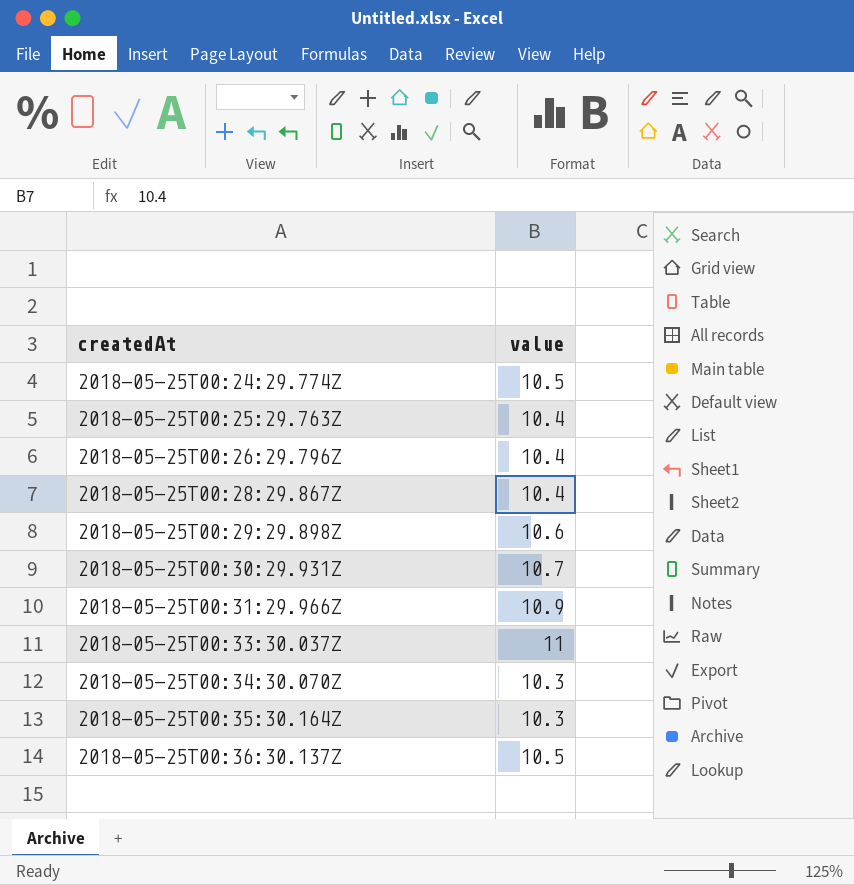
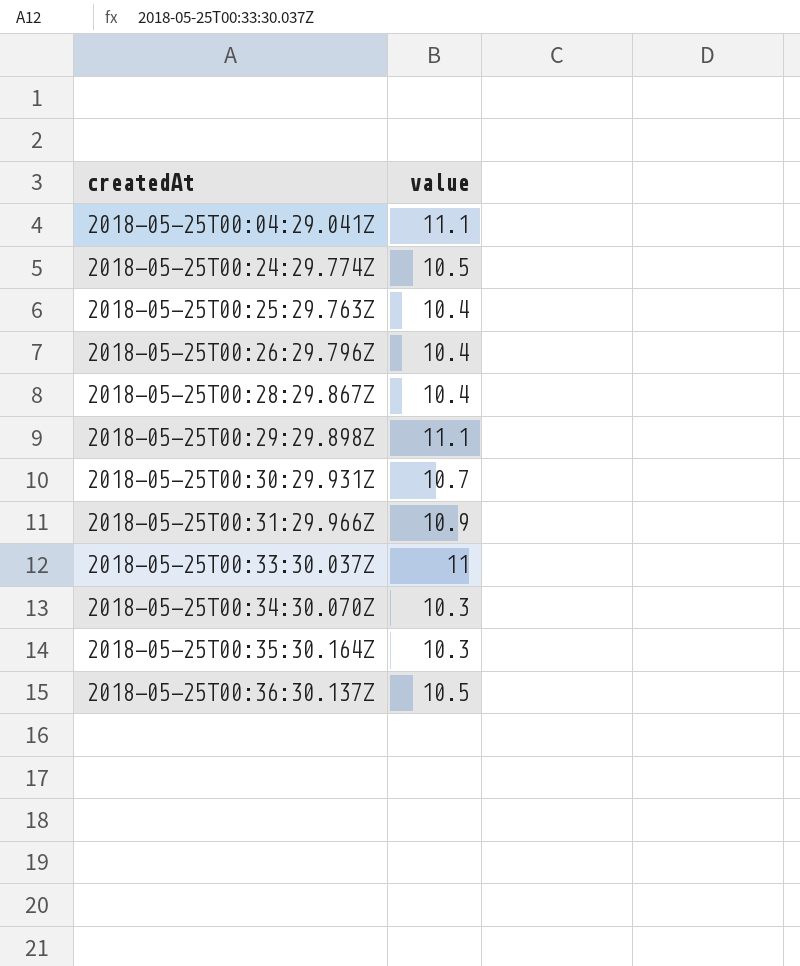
row 2018-05-25T00:04:29.041Z: none -> 11.1
2018-05-25T00:29:29.898Z | value: 10.6 -> 11.1

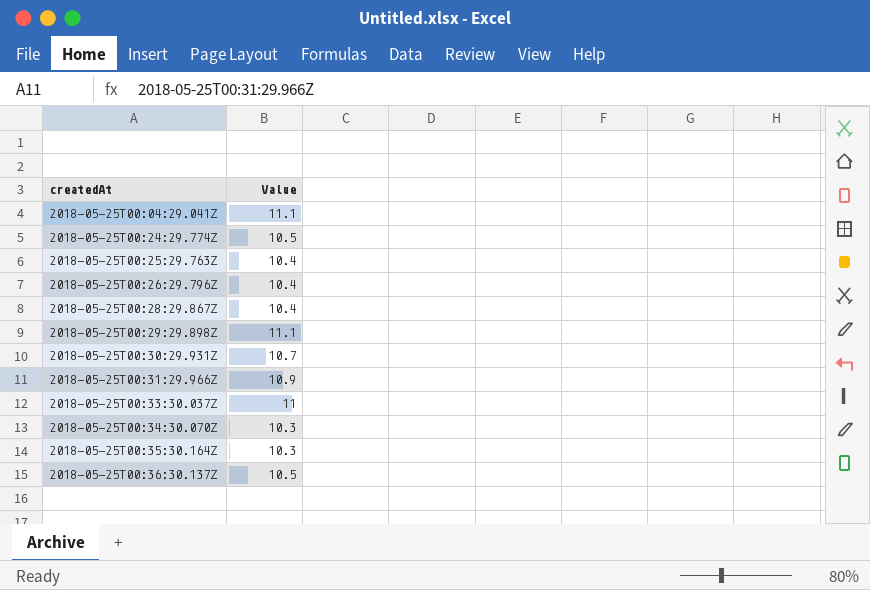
column name: value -> Value

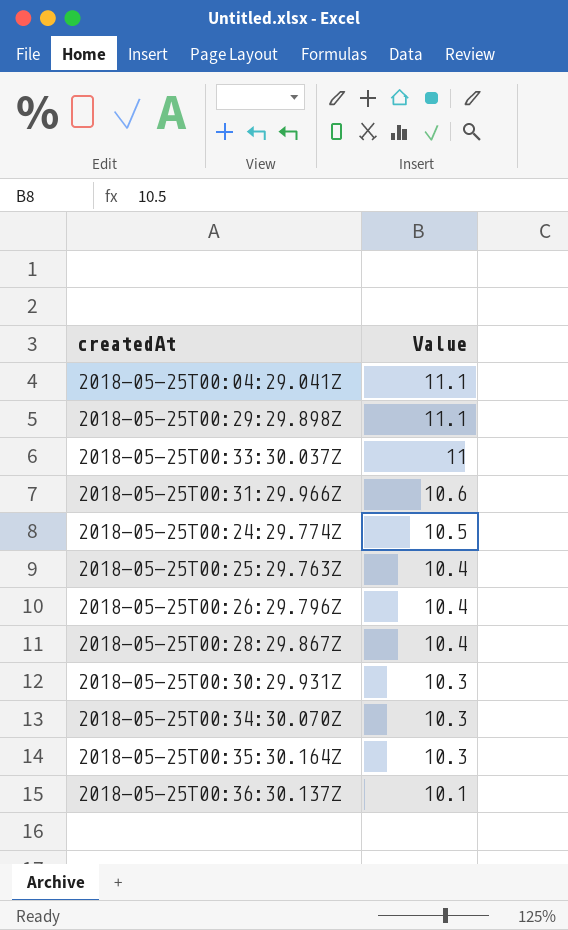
row order: createdAt ascending -> Value descending
2018-05-25T00:31:29.966Z | Value: 10.9 -> 10.6
2018-05-25T00:30:29.931Z | Value: 10.7 -> 10.3
2018-05-25T00:36:30.137Z | Value: 10.5 -> 10.1

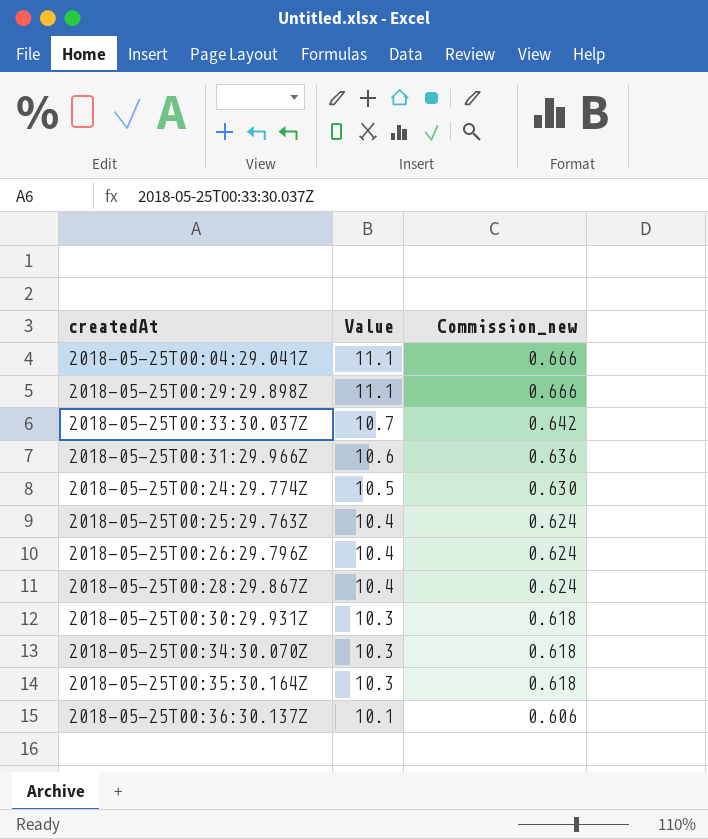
column Commission_new | formula: none -> [Value] * 0.06
2018-05-25T00:33:30.037Z | Value: 11 -> 10.7

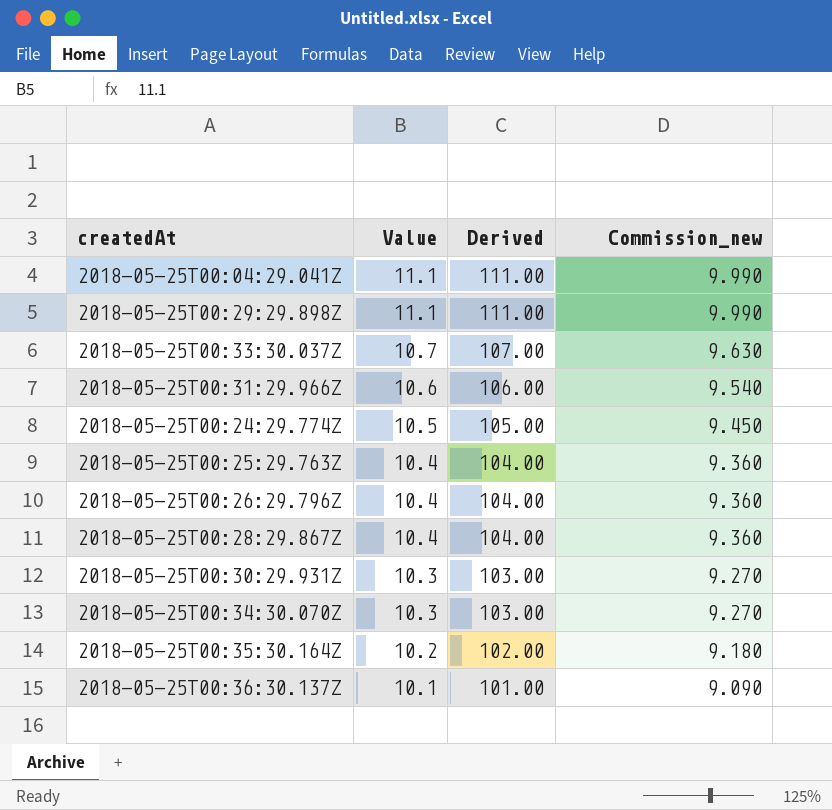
column Derived | formula: none -> [Value] * 10
column Commission_new | formula: [Value] * 0.06 -> [Value] * 0.9
2018-05-25T00:35:30.164Z | Value: 10.3 -> 10.2

